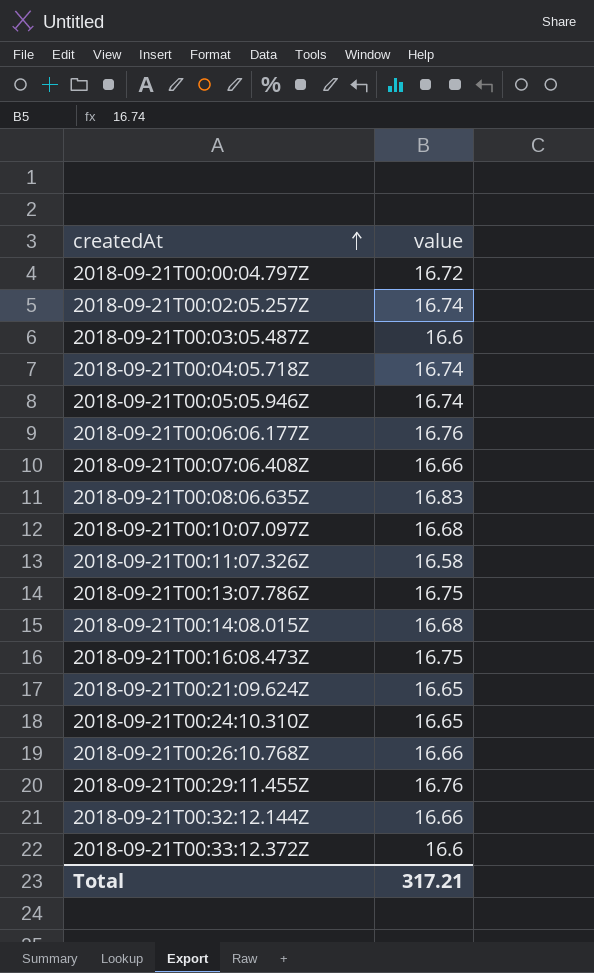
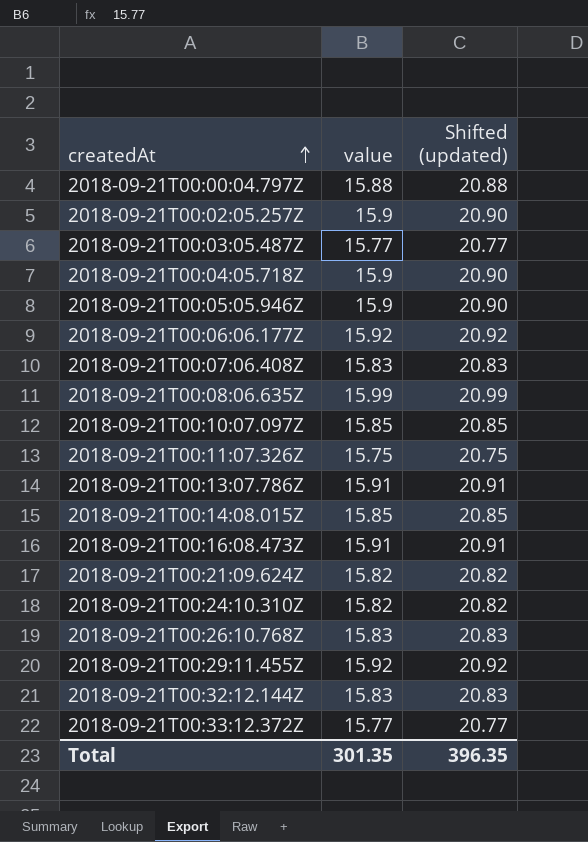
column Shifted (updated) | formula: none -> [value] + 5
2018-09-21T00:00:04.797Z | value: 16.72 -> 15.88
2018-09-21T00:02:05.257Z | value: 16.74 -> 15.9
2018-09-21T00:03:05.487Z | value: 16.6 -> 15.77
2018-09-21T00:04:05.718Z | value: 16.74 -> 15.9
2018-09-21T00:05:05.946Z | value: 16.74 -> 15.9
2018-09-21T00:06:06.177Z | value: 16.76 -> 15.92
2018-09-21T00:07:06.408Z | value: 16.66 -> 15.83
2018-09-21T00:08:06.635Z | value: 16.83 -> 15.99
2018-09-21T00:10:07.097Z | value: 16.68 -> 15.85
2018-09-21T00:11:07.326Z | value: 16.58 -> 15.75
2018-09-21T00:13:07.786Z | value: 16.75 -> 15.91
2018-09-21T00:14:08.015Z | value: 16.68 -> 15.85
2018-09-21T00:16:08.473Z | value: 16.75 -> 15.91
2018-09-21T00:21:09.624Z | value: 16.65 -> 15.82
2018-09-21T00:24:10.310Z | value: 16.65 -> 15.82
2018-09-21T00:26:10.768Z | value: 16.66 -> 15.83
2018-09-21T00:29:11.455Z | value: 16.76 -> 15.92
2018-09-21T00:32:12.144Z | value: 16.66 -> 15.83
2018-09-21T00:33:12.372Z | value: 16.6 -> 15.77
Total | value: 317.21 -> 301.35

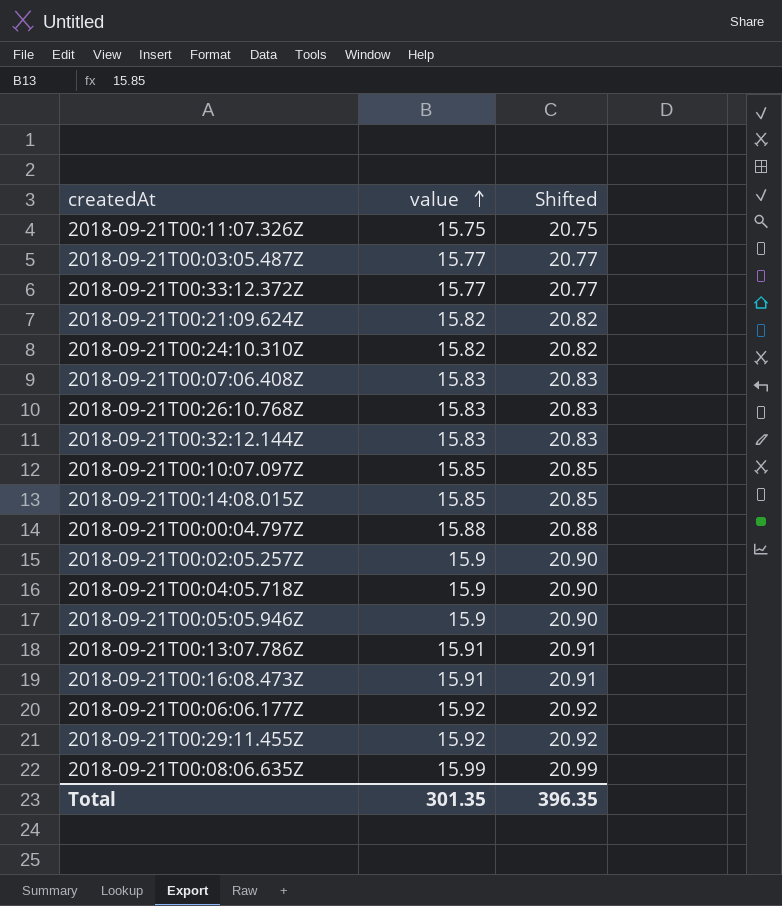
row order: createdAt ascending -> value ascending
column name: Shifted (updated) -> Shifted

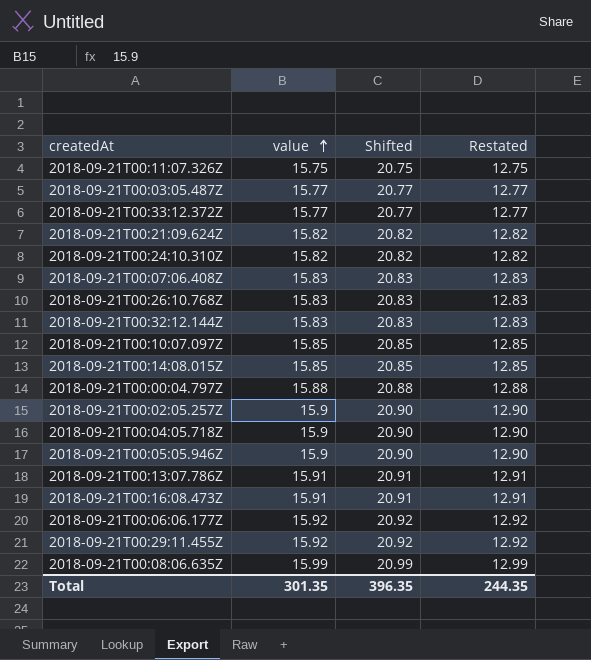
column Restated | formula: none -> [value] - 3

